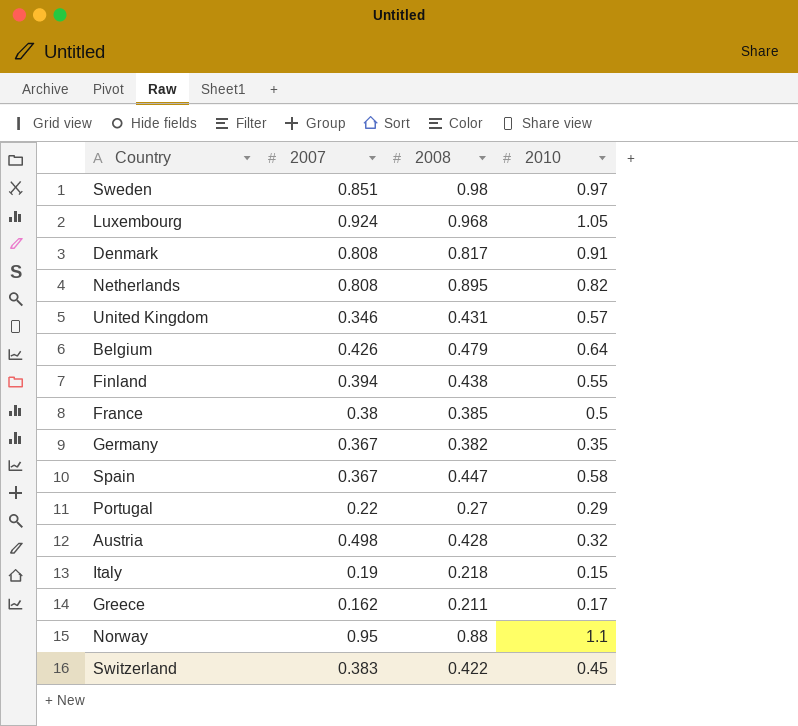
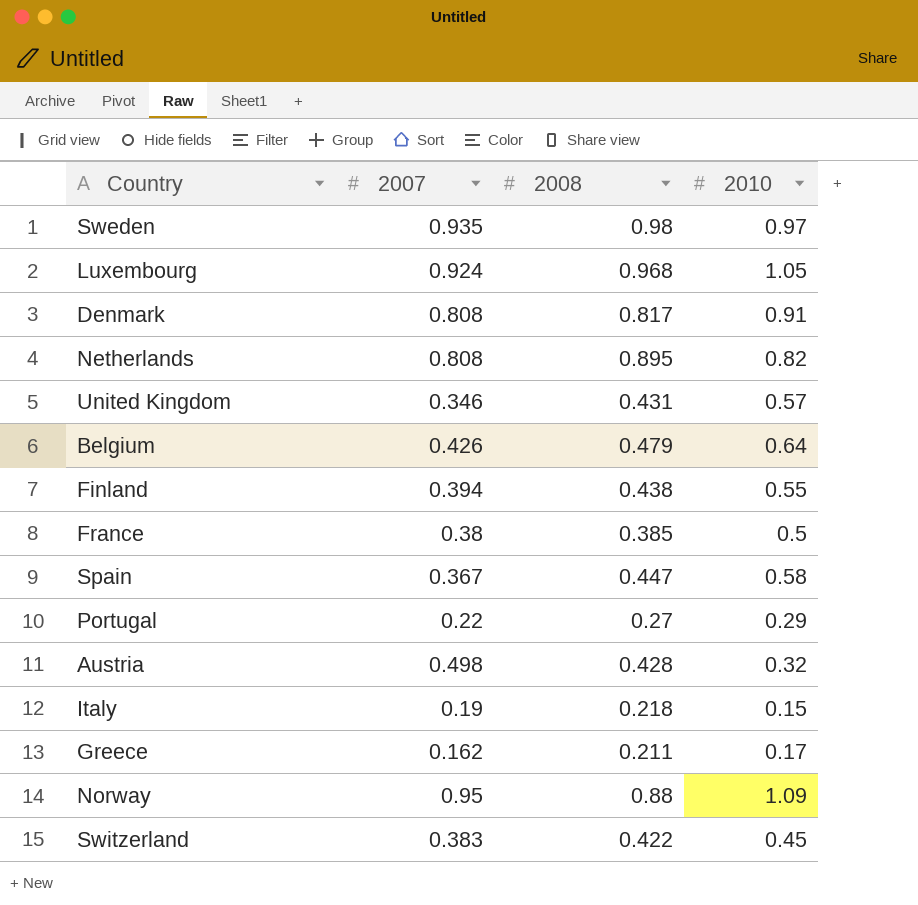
row Germany: 0.367 | 0.382 | 0.35 -> none
Sweden | 2007: 0.851 -> 0.935
Norway | 2010: 1.1 -> 1.09

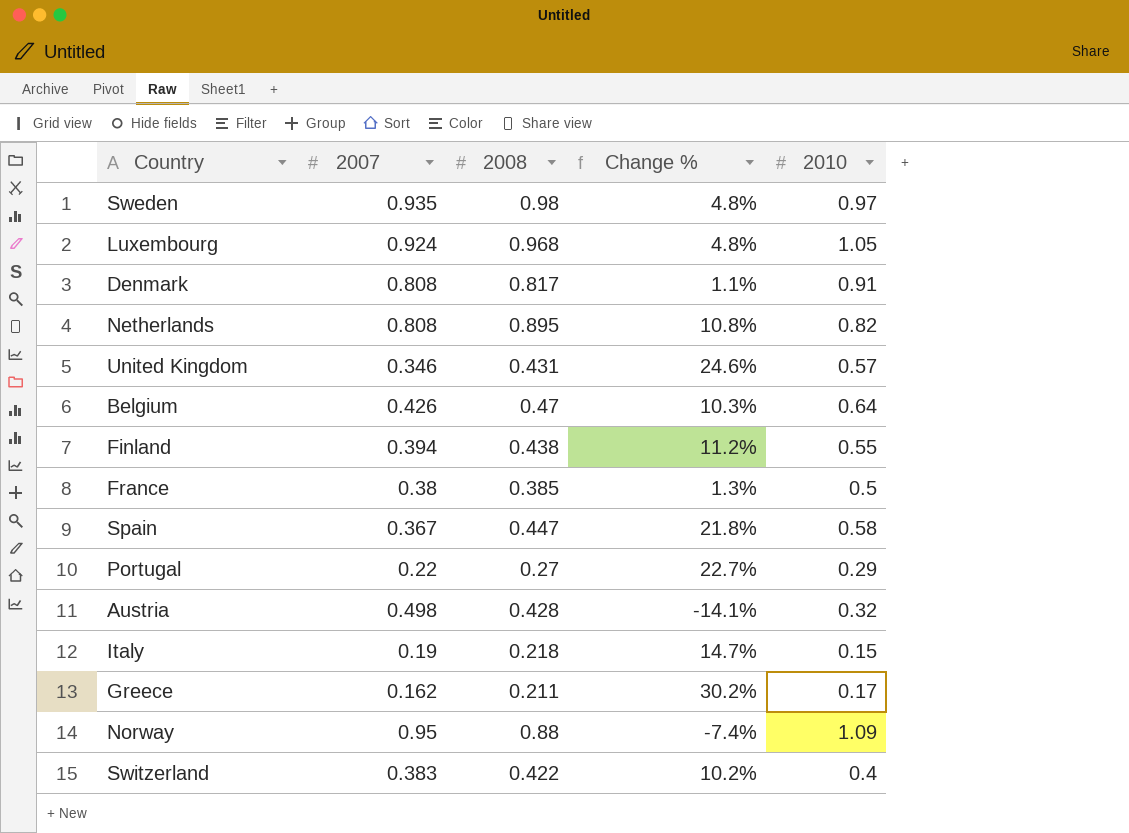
column Change % | formula: none -> ([2008] - [2007]) / [2007]
Belgium | 2008: 0.479 -> 0.47
Switzerland | 2010: 0.45 -> 0.4

